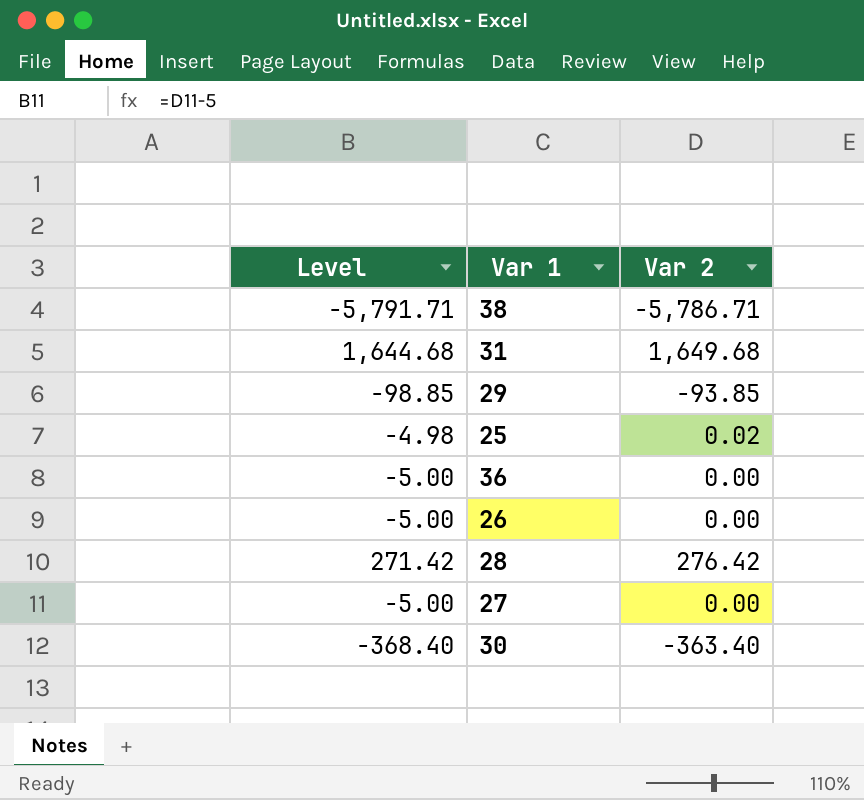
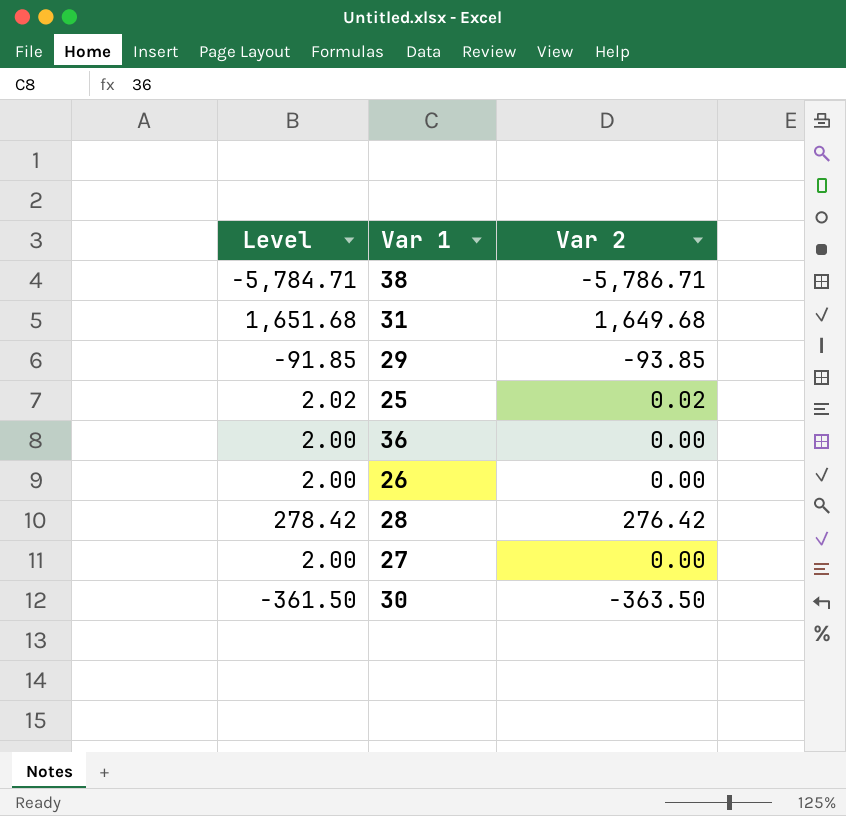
column Level | formula: [Var 2] - 5 -> [Var 2] + 2
30 | Var 2: -363.40 -> -363.50

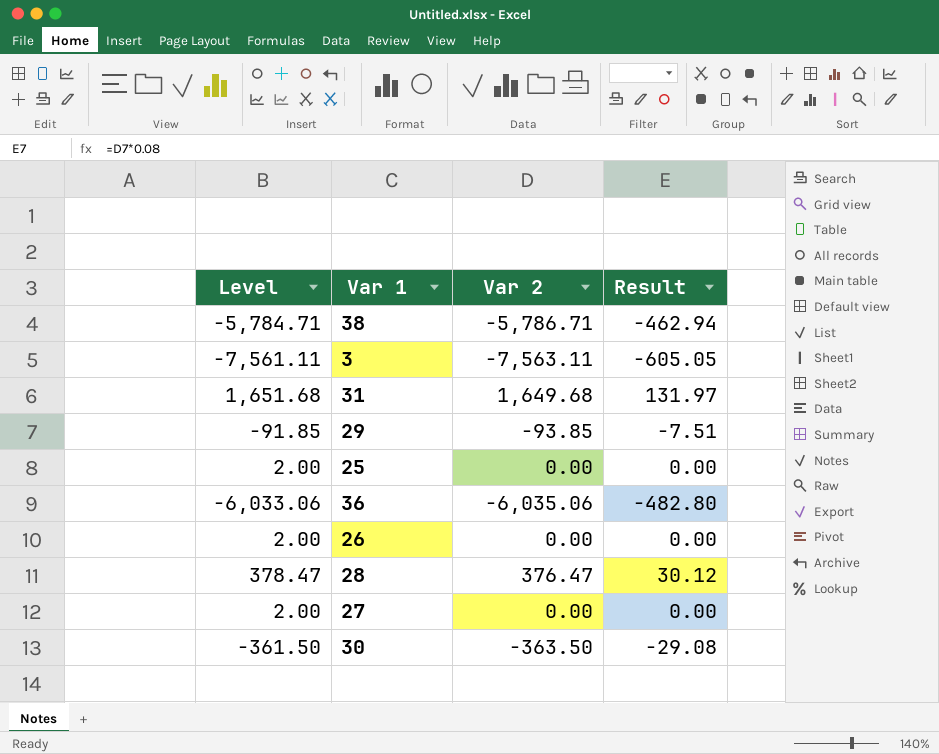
column Result | formula: none -> [Var 2] * 0.08
row 3: none -> -7,561.11 | -7,563.11 | -605.05
25 | Level: 2.02 -> 2.00
25 | Var 2: 0.02 -> 0.00
36 | Level: 2.00 -> -6,033.06
36 | Var 2: 0.00 -> -6,035.06
28 | Level: 278.42 -> 378.47
28 | Var 2: 276.42 -> 376.47

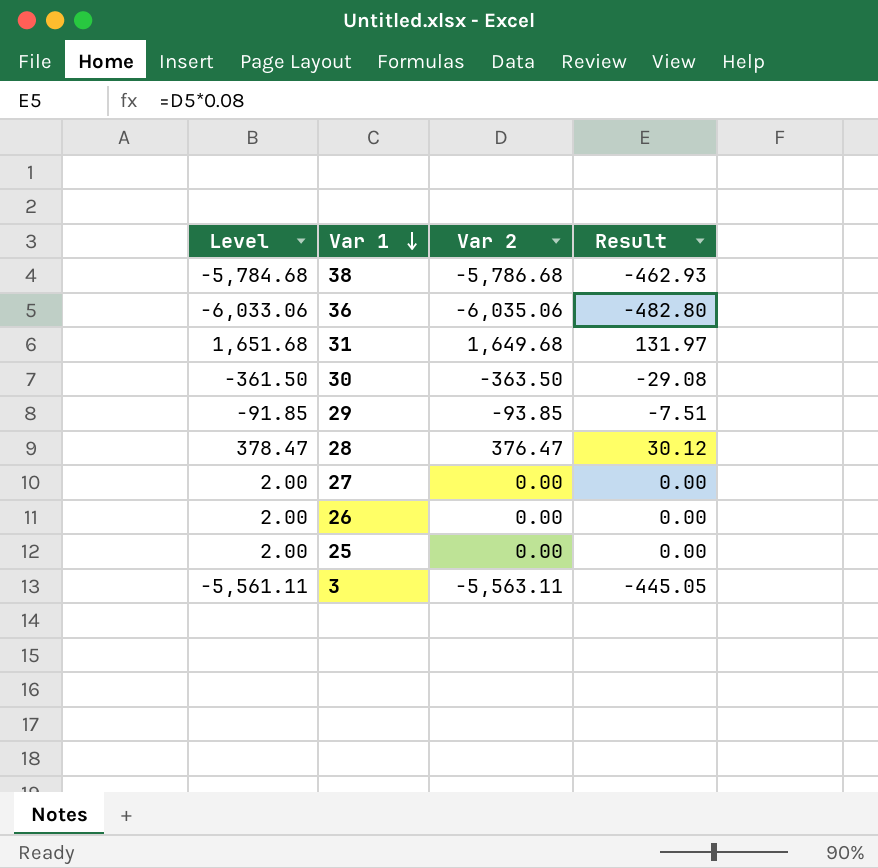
row order: none -> Var 1 descending
38 | Level: -5,784.71 -> -5,784.68
38 | Var 2: -5,786.71 -> -5,786.68
38 | Result: -462.94 -> -462.93
3 | Level: -7,561.11 -> -5,561.11
3 | Var 2: -7,563.11 -> -5,563.11
3 | Result: -605.05 -> -445.05

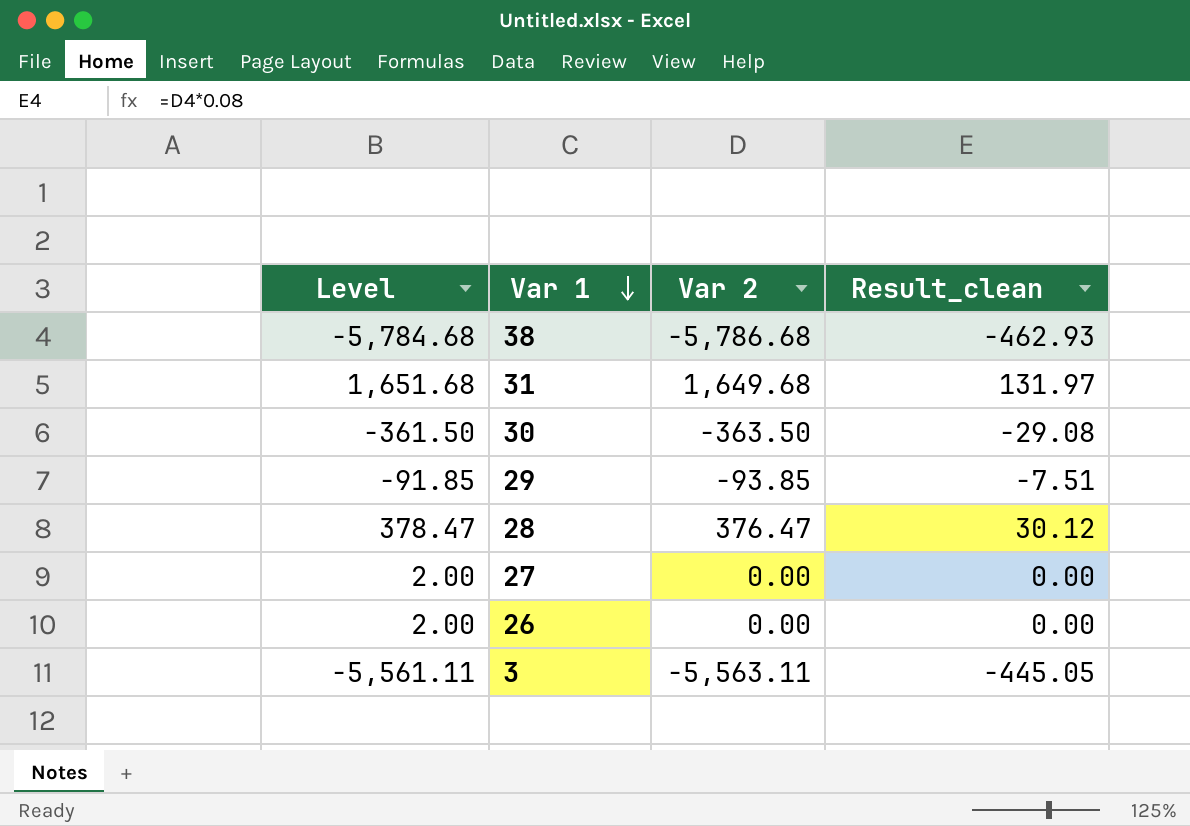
column name: Result -> Result_clean
row 36: -6,033.06 | -6,035.06 | -482.80 -> none
row 25: 2.00 | 0.00 | 0.00 -> none

